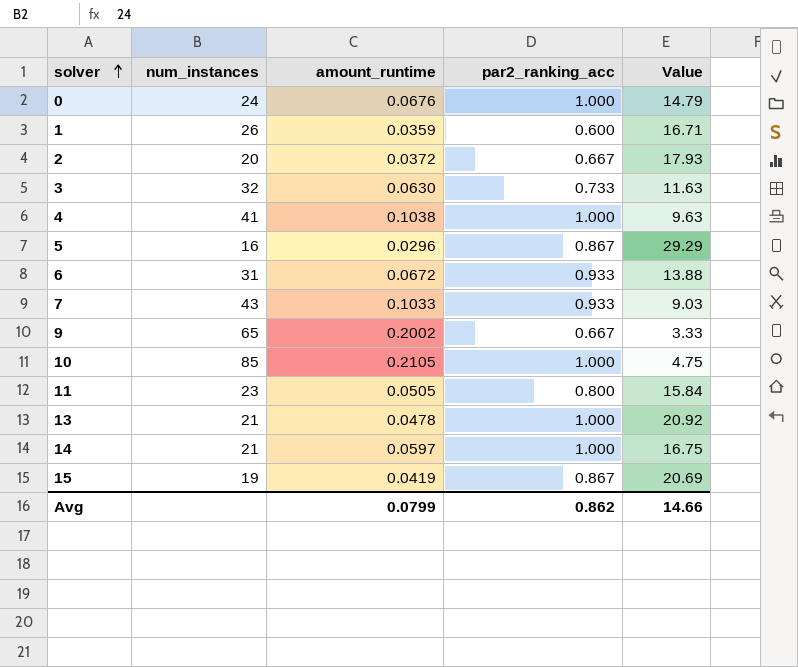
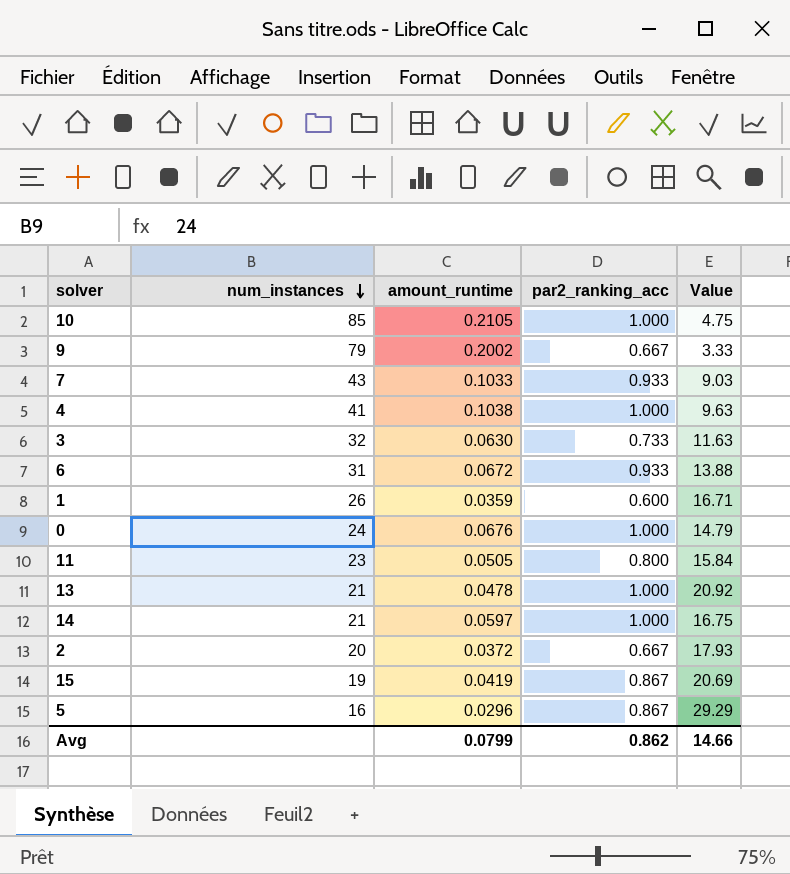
row order: solver ascending -> num_instances descending
9 | num_instances: 65 -> 79

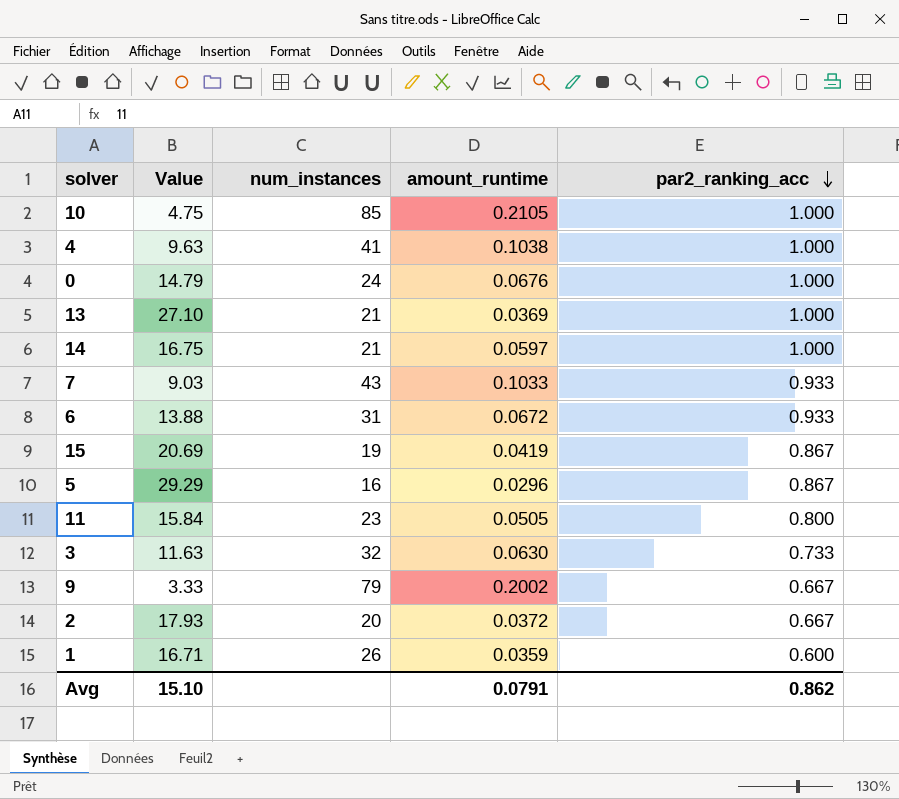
row order: num_instances descending -> par2_ranking_acc descending
column Value | position: 5 -> 2
13 | Value: 20.92 -> 27.10
13 | amount_runtime: 0.0478 -> 0.0369
Avg | Value: 14.66 -> 15.10
Avg | amount_runtime: 0.0799 -> 0.0791

